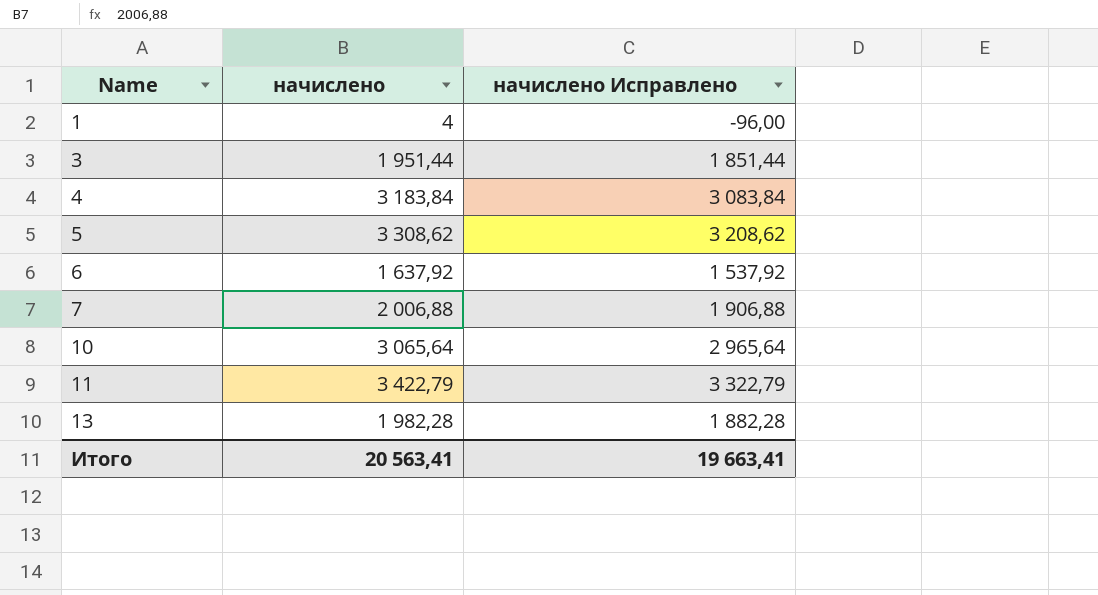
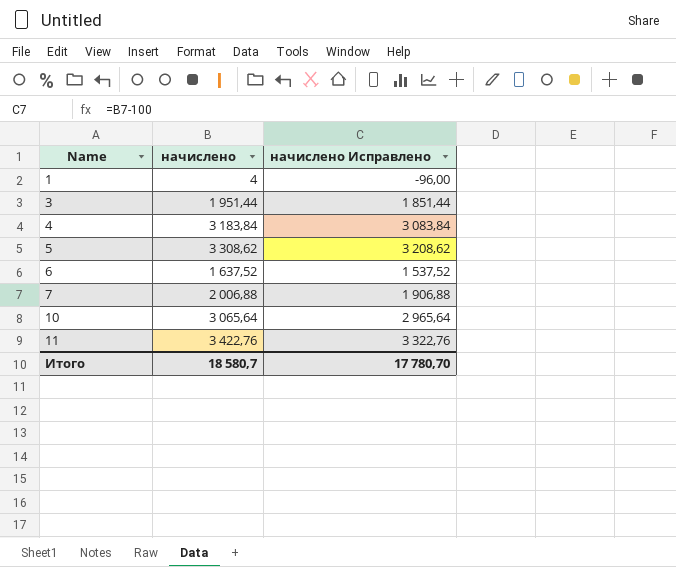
row 13: 1 982,28 | 1 882,28 -> none
6 | начислено: 1 637,92 -> 1 637,52
6 | начислено Исправлено: 1 537,92 -> 1 537,52
11 | начислено: 3 422,79 -> 3 422,76
11 | начислено Исправлено: 3 322,79 -> 3 322,76
Итого | начислено: 20 563,41 -> 18 580,7
Итого | начислено Исправлено: 19 663,41 -> 17 780,70

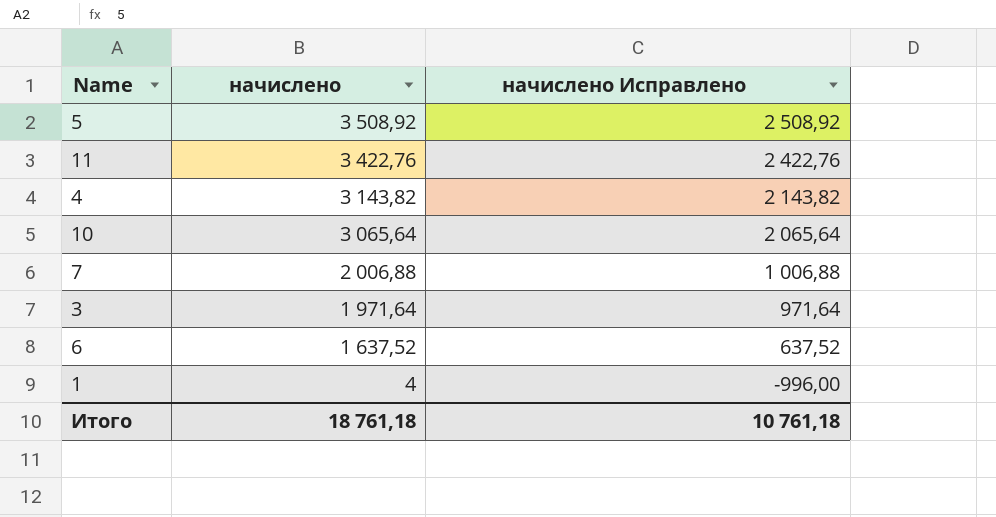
row order: Name ascending -> начислено descending
column начислено Исправлено | formula: [начислено] - 100 -> [начислено] - 1000
5 | начислено: 3 308,62 -> 3 508,92
4 | начислено: 3 183,84 -> 3 143,82
3 | начислено: 1 951,44 -> 1 971,64
Итого | начислено: 18 580,7 -> 18 761,18
Итого | начислено Исправлено: 17 780,70 -> 10 761,18

